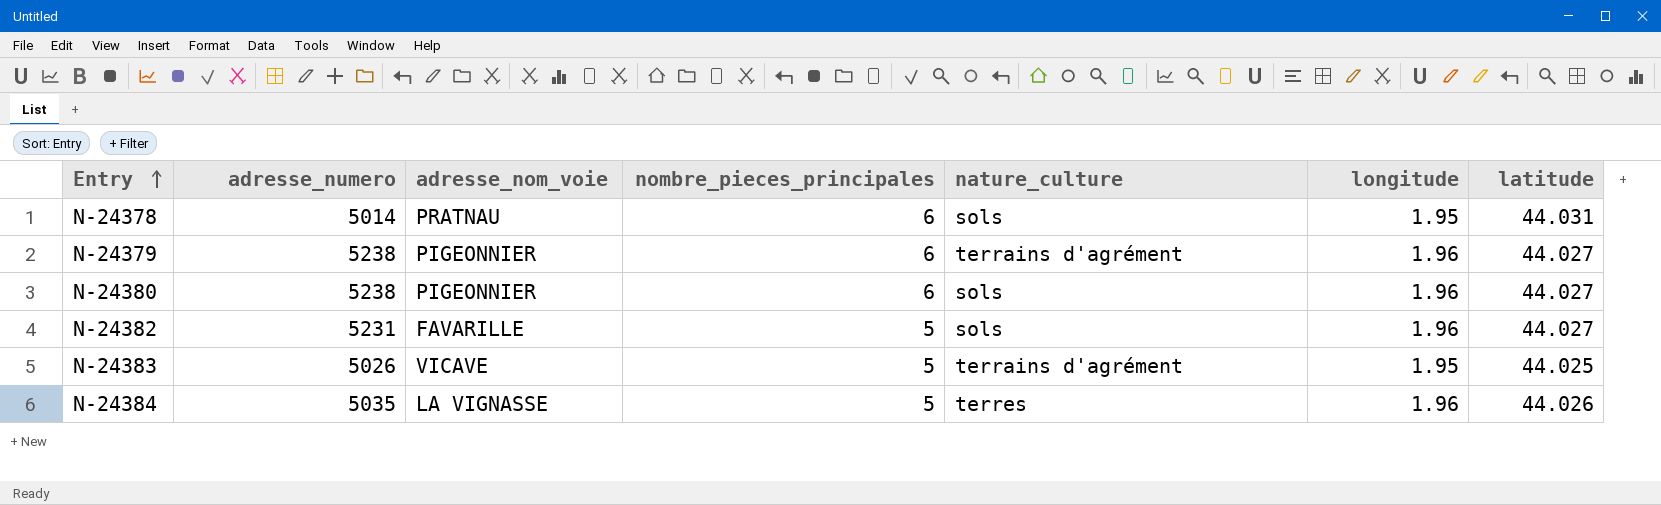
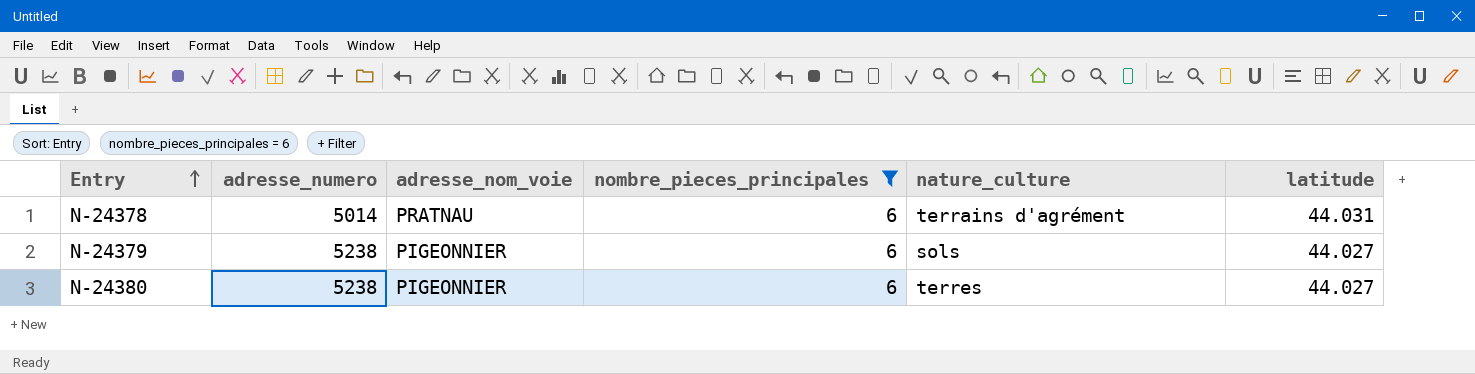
filter: none -> nombre_pieces_principales = 6
column longitude | position: 6 -> none
N-24378 | nature_culture: sols -> terrains d'agrément
N-24379 | nature_culture: terrains d'agrément -> sols
N-24380 | nature_culture: sols -> terres

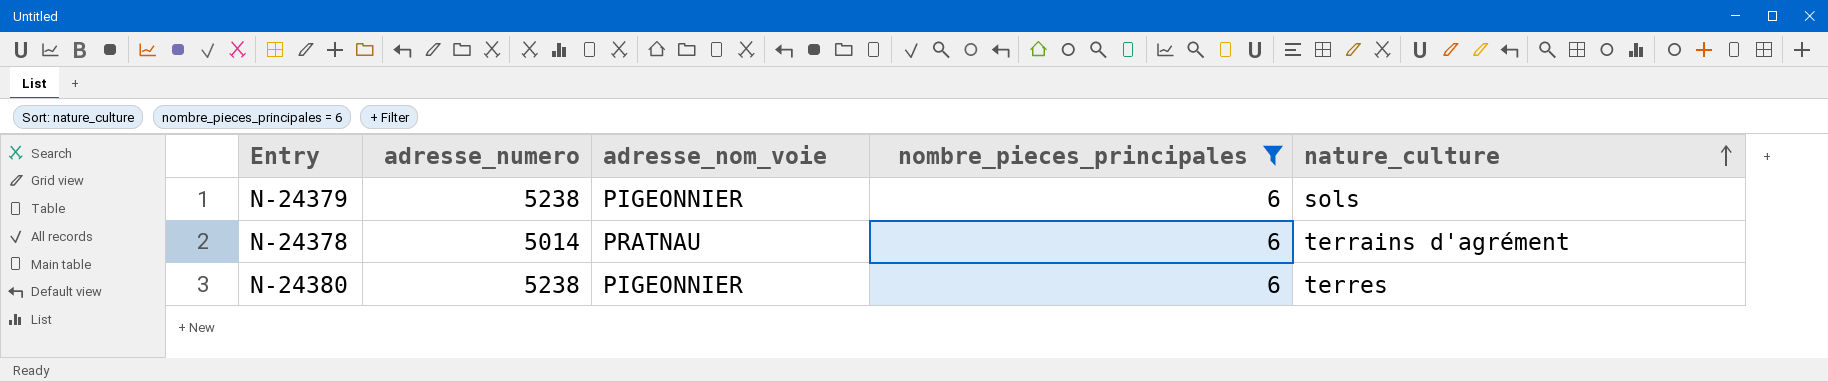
row order: Entry ascending -> nature_culture ascending
column latitude | position: 6 -> none

